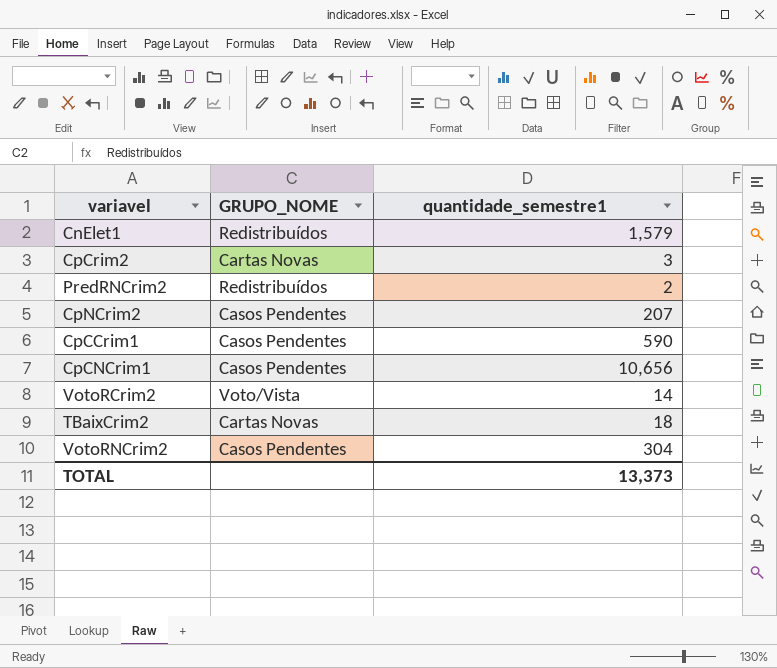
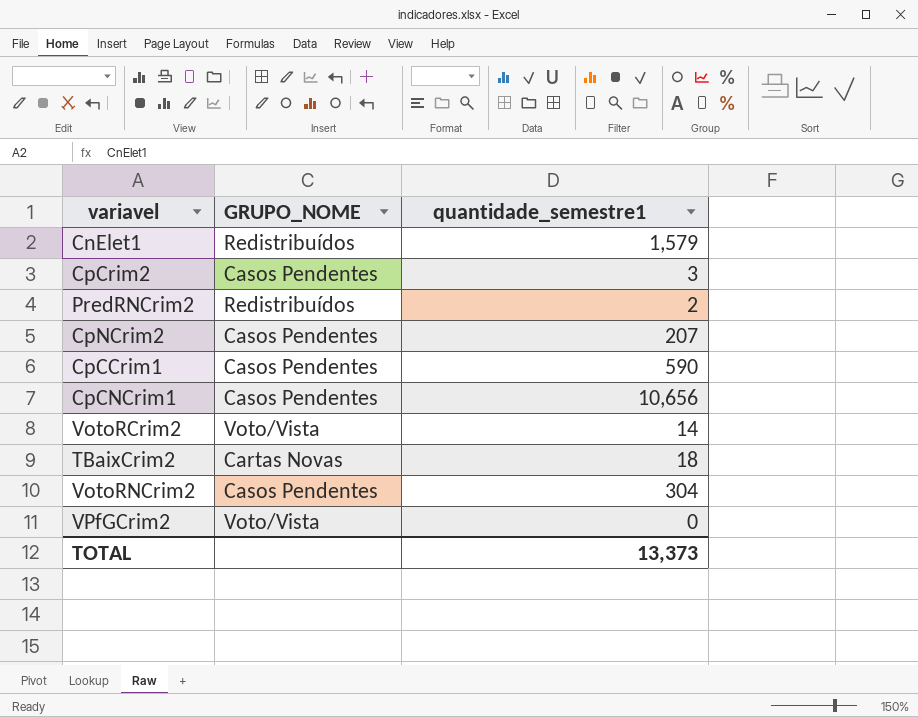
CpCrim2 | GRUPO_NOME: Cartas Novas -> Casos Pendentes
row VPfGCrim2: none -> Voto/Vista | 0

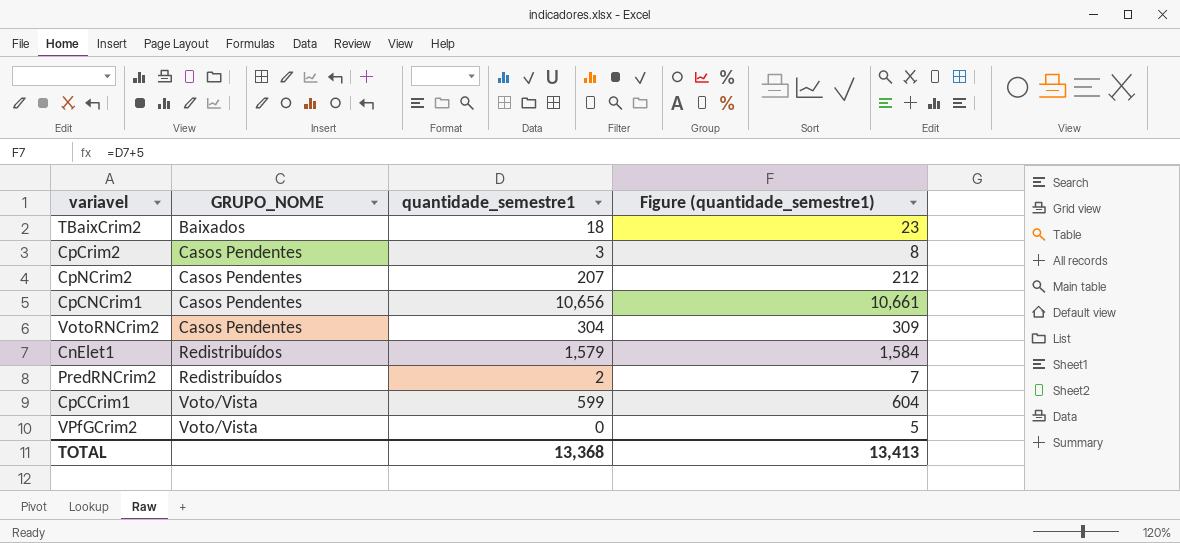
row order: none -> GRUPO_NOME ascending
column Figure (quantidade_semestre1) | formula: none -> [quantidade_semestre1] + 5
row VotoRCrim2: Voto/Vista | 14 -> none
TBaixCrim2 | GRUPO_NOME: Cartas Novas -> Baixados
CpCCrim1 | GRUPO_NOME: Casos Pendentes -> Voto/Vista
CpCCrim1 | quantidade_semestre1: 590 -> 599
TOTAL | quantidade_semestre1: 13,373 -> 13,368

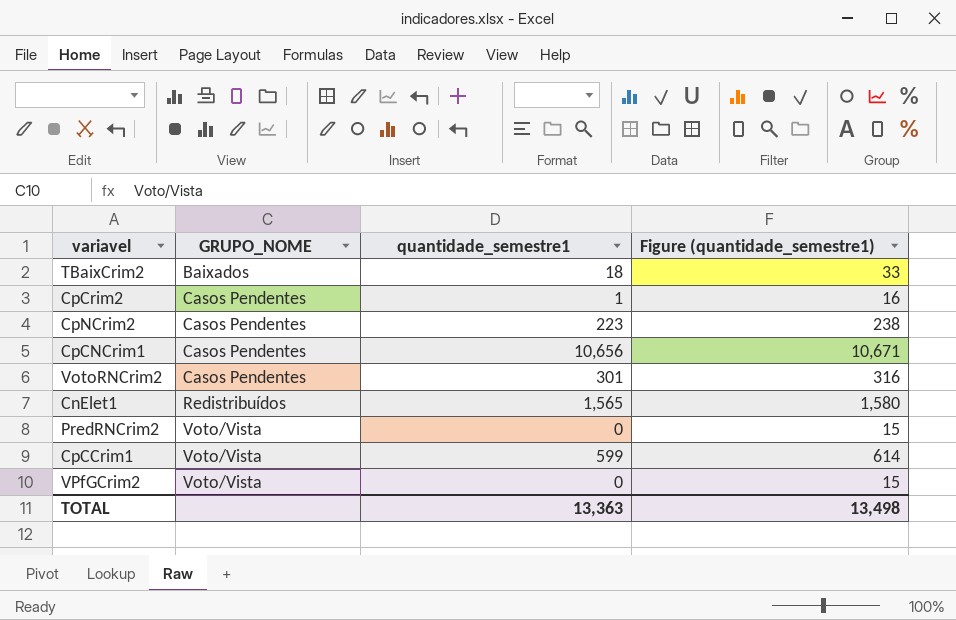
column Figure (quantidade_semestre1) | formula: [quantidade_semestre1] + 5 -> [quantidade_semestre1] + 15
CpCrim2 | quantidade_semestre1: 3 -> 1
CpNCrim2 | quantidade_semestre1: 207 -> 223
VotoRNCrim2 | quantidade_semestre1: 304 -> 301
CnElet1 | quantidade_semestre1: 1,579 -> 1,565
PredRNCrim2 | GRUPO_NOME: Redistribuídos -> Voto/Vista
PredRNCrim2 | quantidade_semestre1: 2 -> 0
TOTAL | quantidade_semestre1: 13,368 -> 13,363
TOTAL | Figure (quantidade_semestre1): 13,413 -> 13,498

